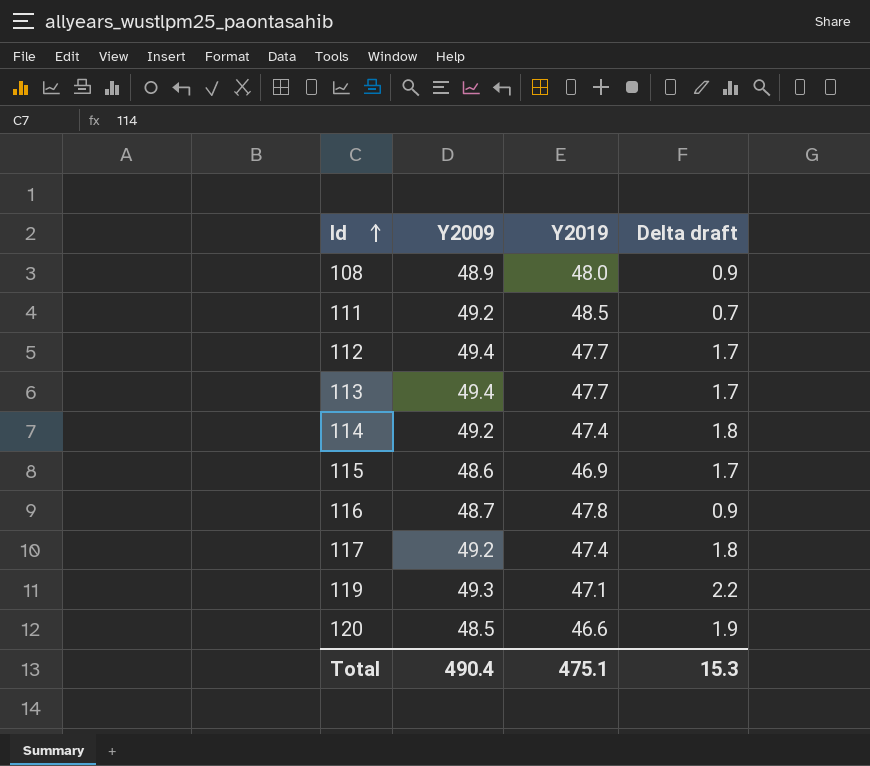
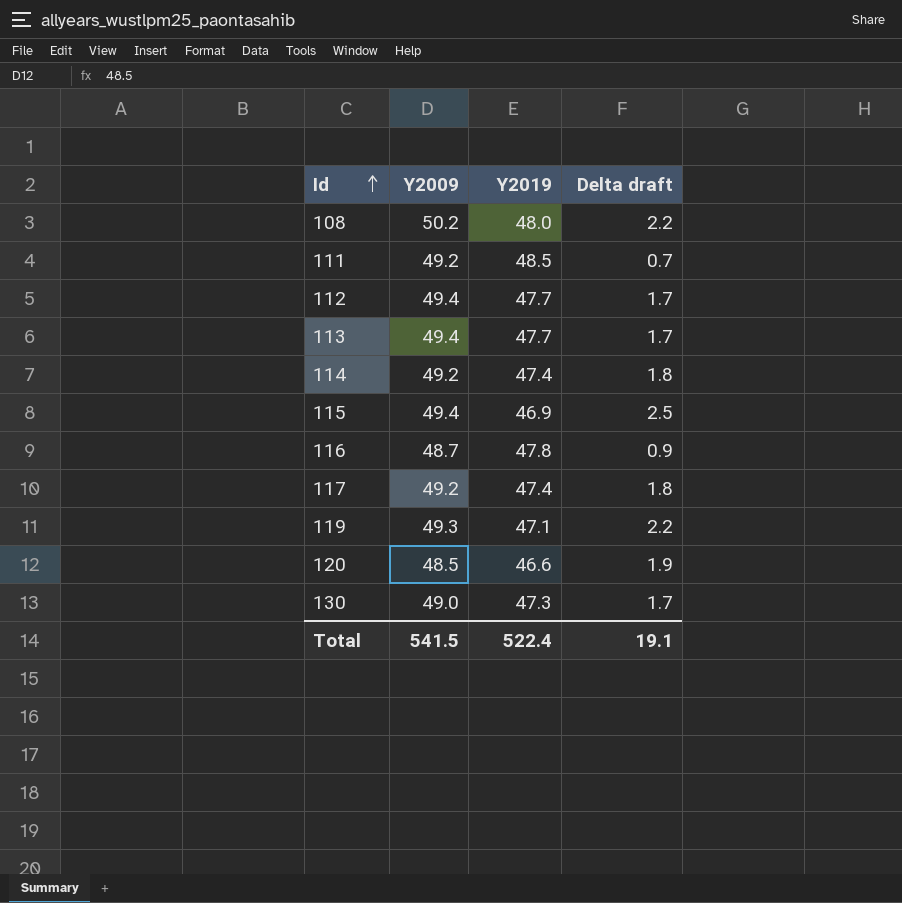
108 | Y2009: 48.9 -> 50.2
108 | Delta draft: 0.9 -> 2.2
115 | Y2009: 48.6 -> 49.4
115 | Delta draft: 1.7 -> 2.5
row 130: none -> 49.0 | 47.3 | 1.7
Total | Y2009: 490.4 -> 541.5
Total | Y2019: 475.1 -> 522.4
Total | Delta draft: 15.3 -> 19.1

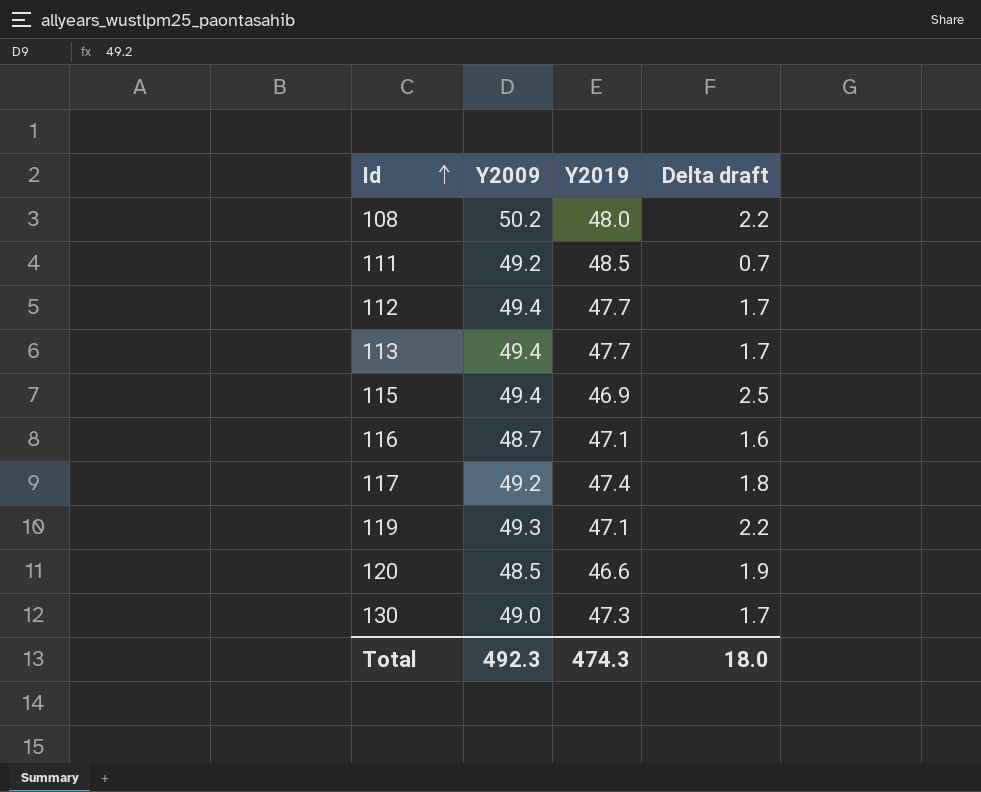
row 114: 49.2 | 47.4 | 1.8 -> none
116 | Y2019: 47.8 -> 47.1
116 | Delta draft: 0.9 -> 1.6
Total | Y2009: 541.5 -> 492.3
Total | Y2019: 522.4 -> 474.3
Total | Delta draft: 19.1 -> 18.0

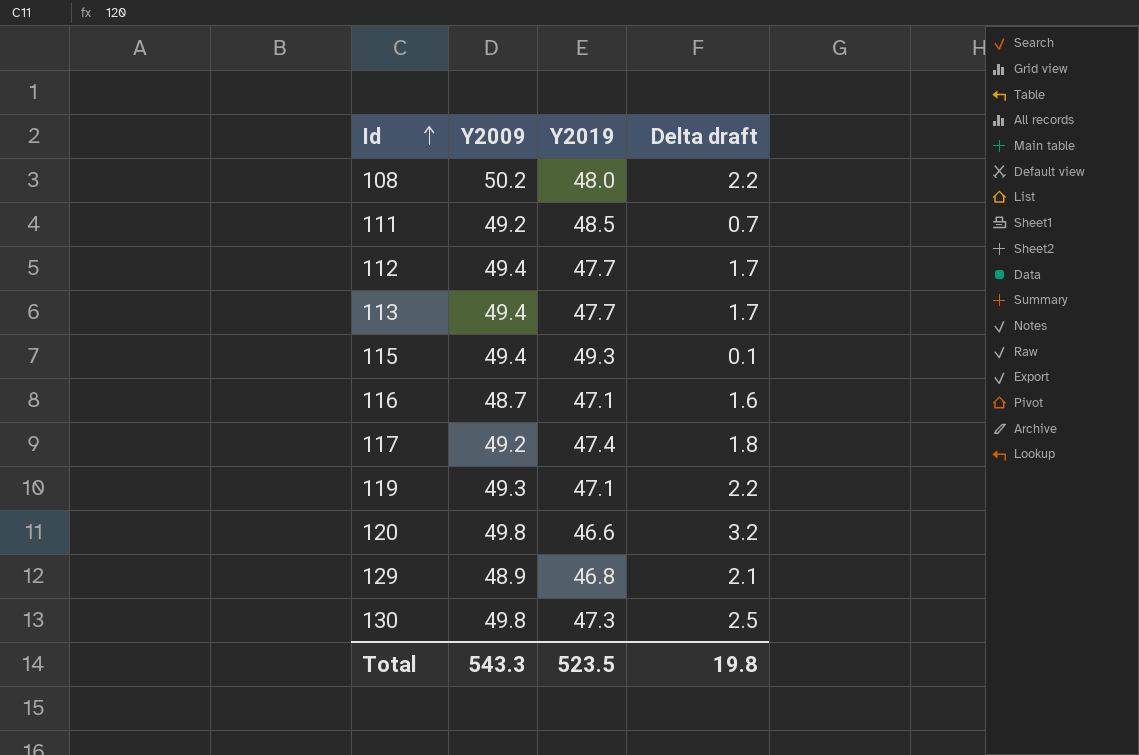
115 | Y2019: 46.9 -> 49.3
115 | Delta draft: 2.5 -> 0.1
120 | Y2009: 48.5 -> 49.8
120 | Delta draft: 1.9 -> 3.2
row 129: none -> 48.9 | 46.8 | 2.1
130 | Y2009: 49.0 -> 49.8
130 | Delta draft: 1.7 -> 2.5
Total | Y2009: 492.3 -> 543.3
Total | Y2019: 474.3 -> 523.5
Total | Delta draft: 18.0 -> 19.8

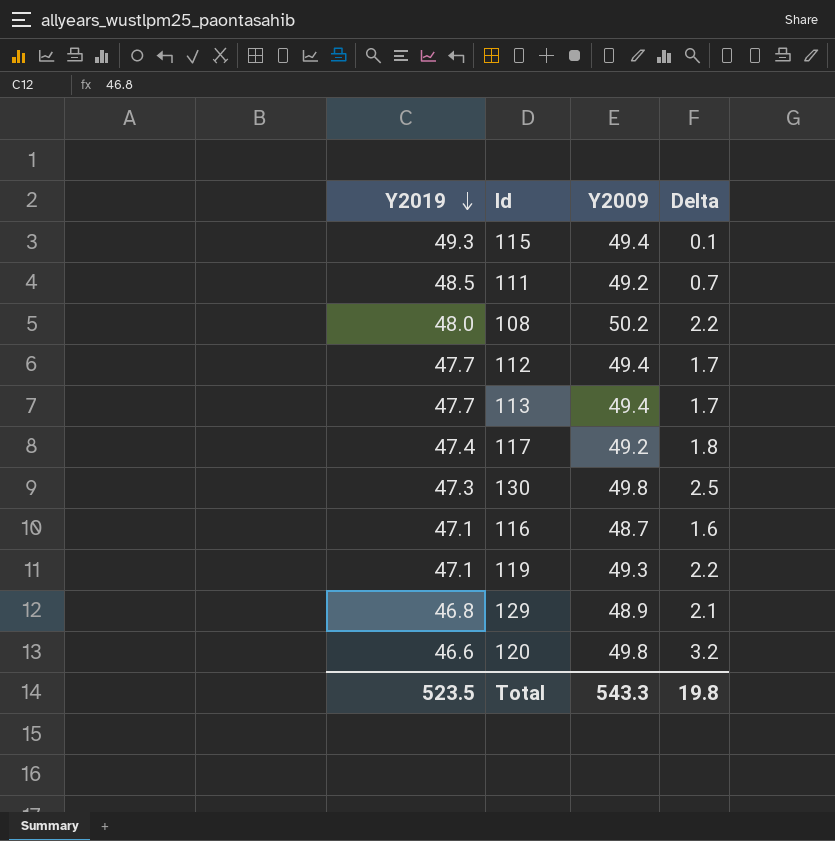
row order: Id ascending -> Y2019 descending
column Y2019 | position: 3 -> 1
column name: Delta draft -> Delta

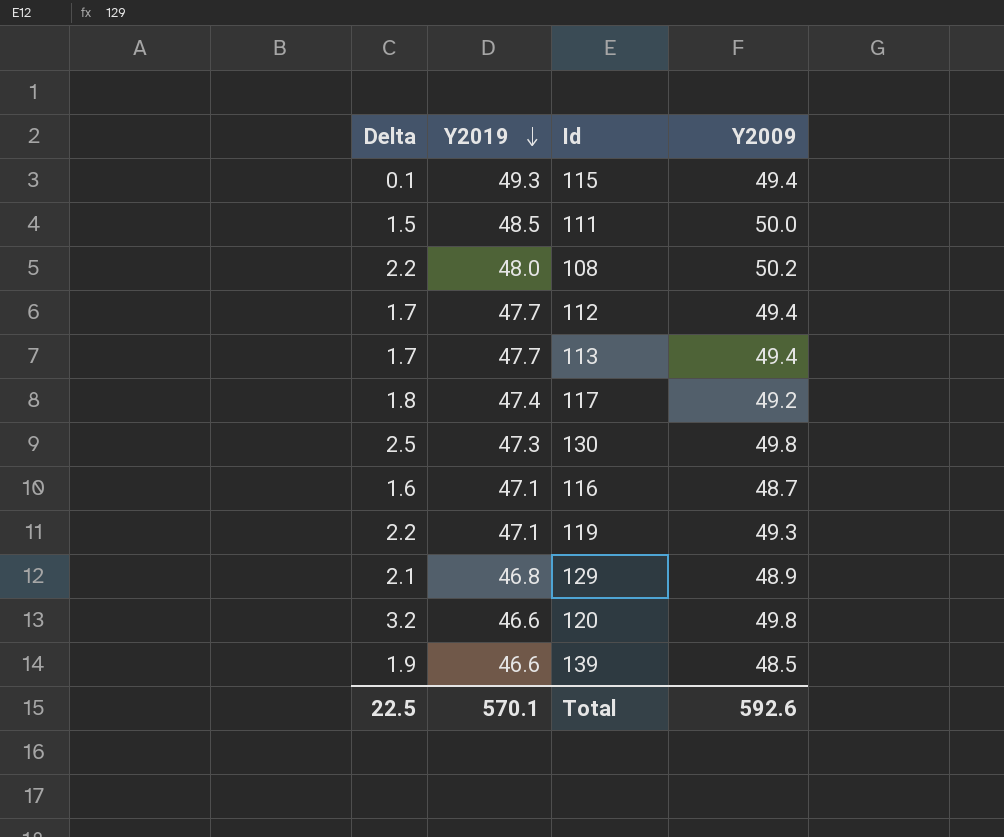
column Delta | position: 4 -> 1
111 | Delta: 0.7 -> 1.5
111 | Y2009: 49.2 -> 50.0
row 139: none -> 1.9 | 46.6 | 48.5
Total | Delta: 19.8 -> 22.5
Total | Y2019: 523.5 -> 570.1
Total | Y2009: 543.3 -> 592.6

